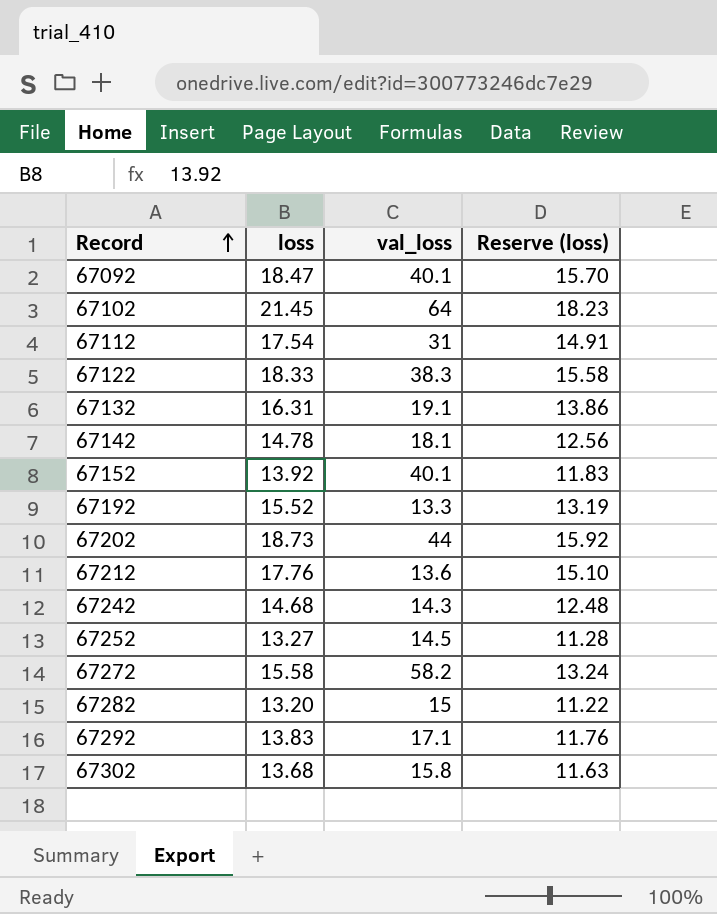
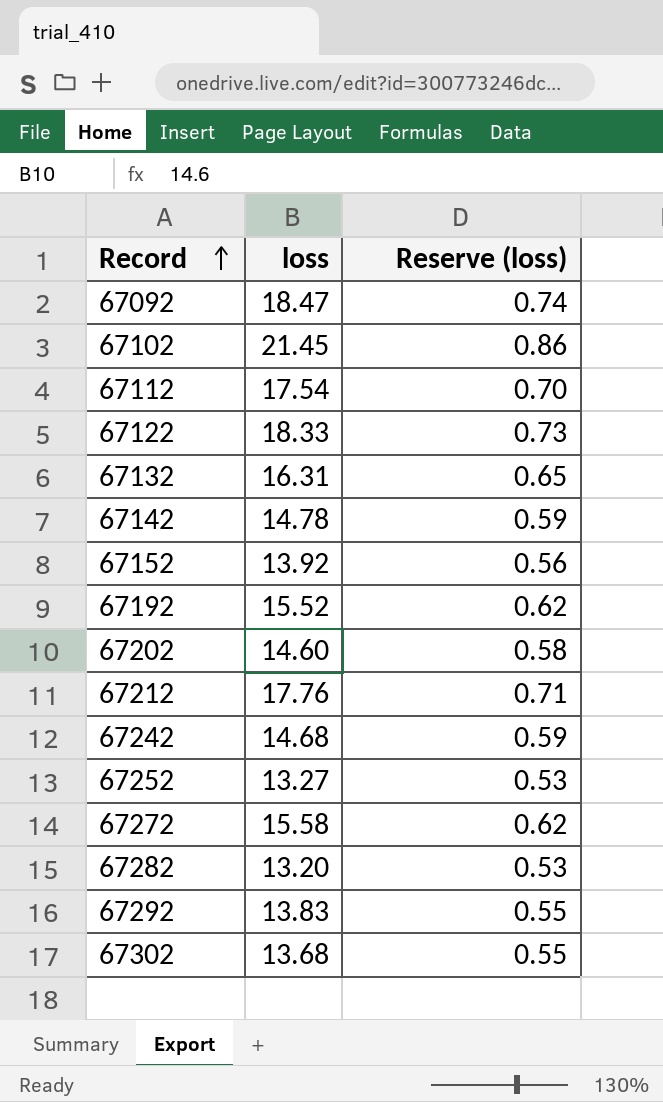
column val_loss | position: 3 -> none
column Reserve (loss) | formula: [loss] * 0.85 -> [loss] * 0.04
67202 | loss: 18.73 -> 14.60

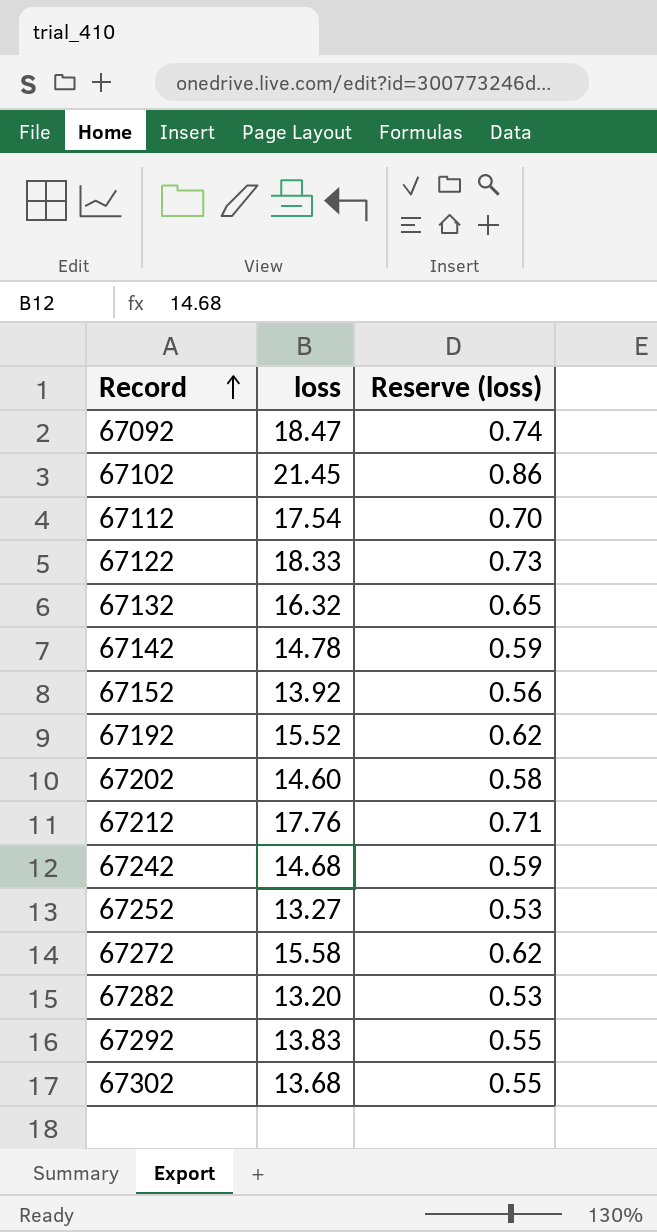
67132 | loss: 16.31 -> 16.32

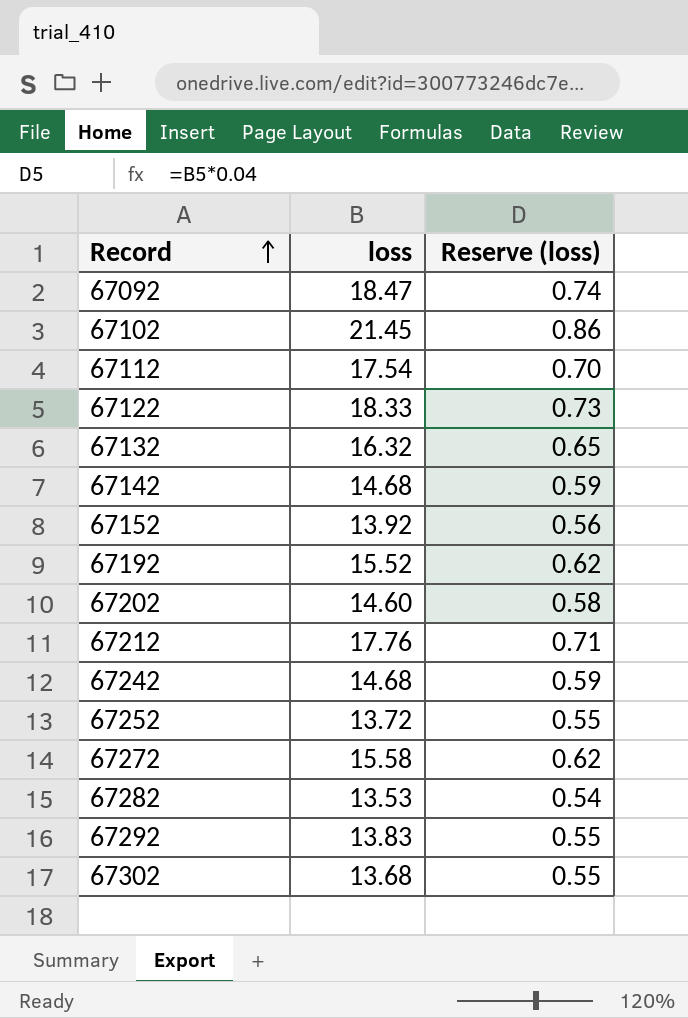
67142 | loss: 14.78 -> 14.68
67252 | loss: 13.27 -> 13.72
67252 | Reserve (loss): 0.53 -> 0.55
67282 | loss: 13.20 -> 13.53
67282 | Reserve (loss): 0.53 -> 0.54

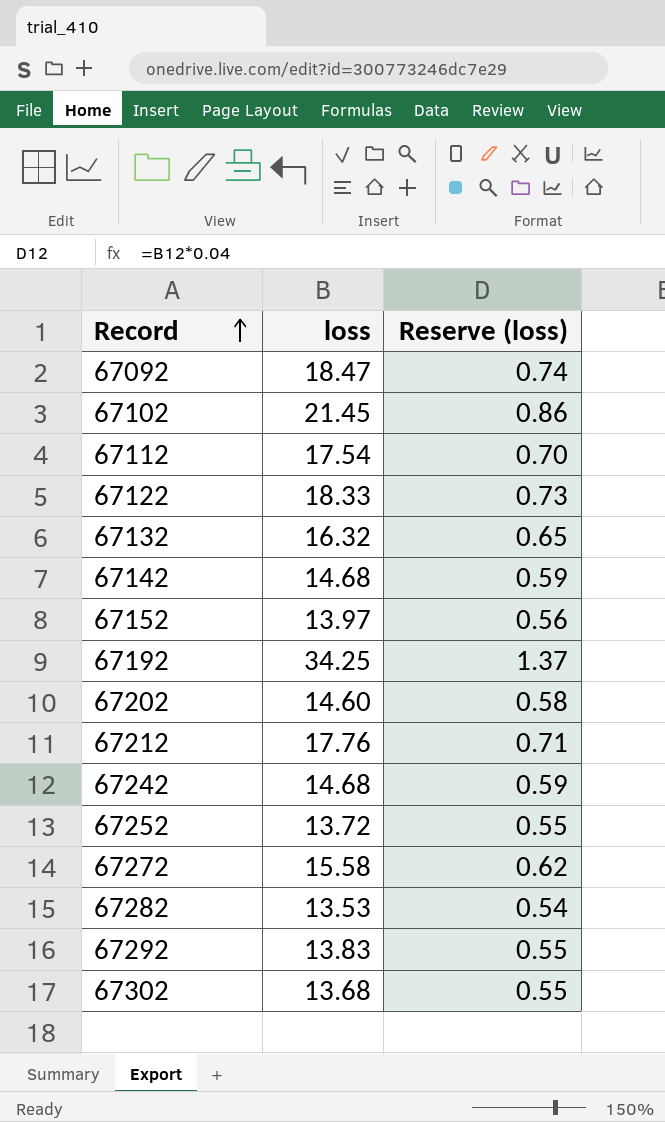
67152 | loss: 13.92 -> 13.97
67192 | loss: 15.52 -> 34.25
67192 | Reserve (loss): 0.62 -> 1.37

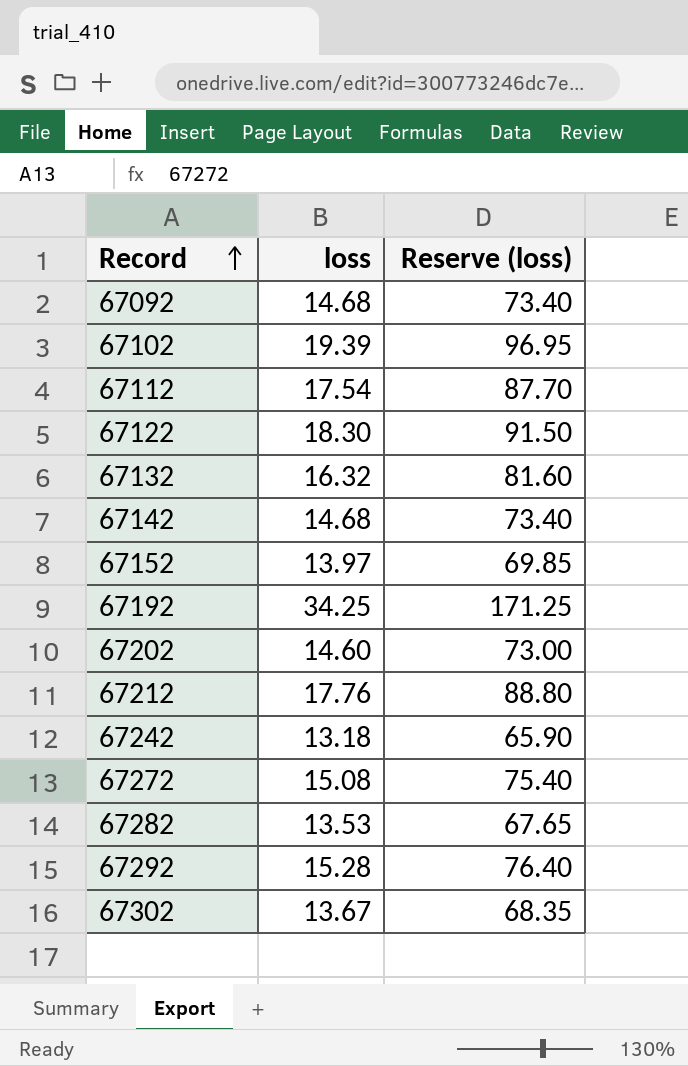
column Reserve (loss) | formula: [loss] * 0.04 -> [loss] * 5
row 67252: 13.72 | 0.55 -> none
67092 | loss: 18.47 -> 14.68
67102 | loss: 21.45 -> 19.39
67122 | loss: 18.33 -> 18.30
67242 | loss: 14.68 -> 13.18
67272 | loss: 15.58 -> 15.08
67292 | loss: 13.83 -> 15.28
67302 | loss: 13.68 -> 13.67

